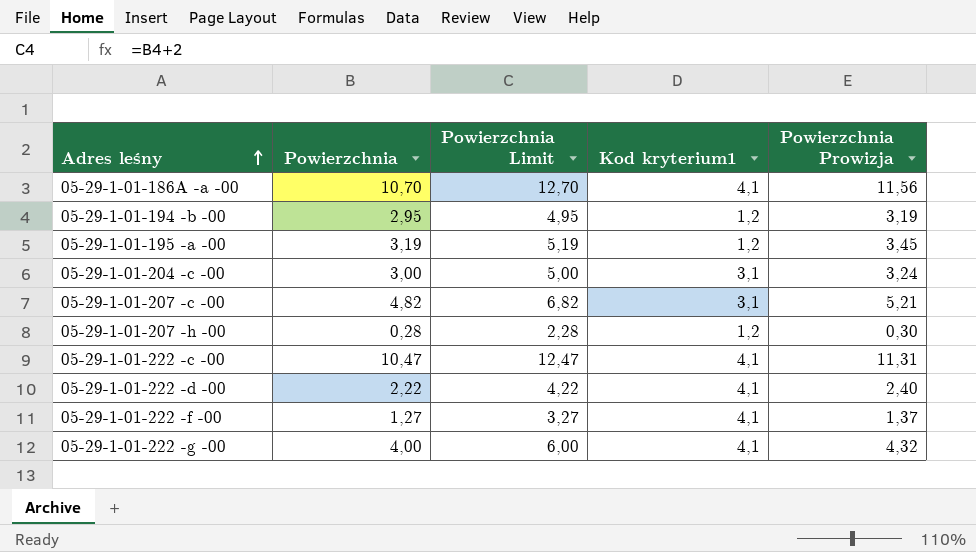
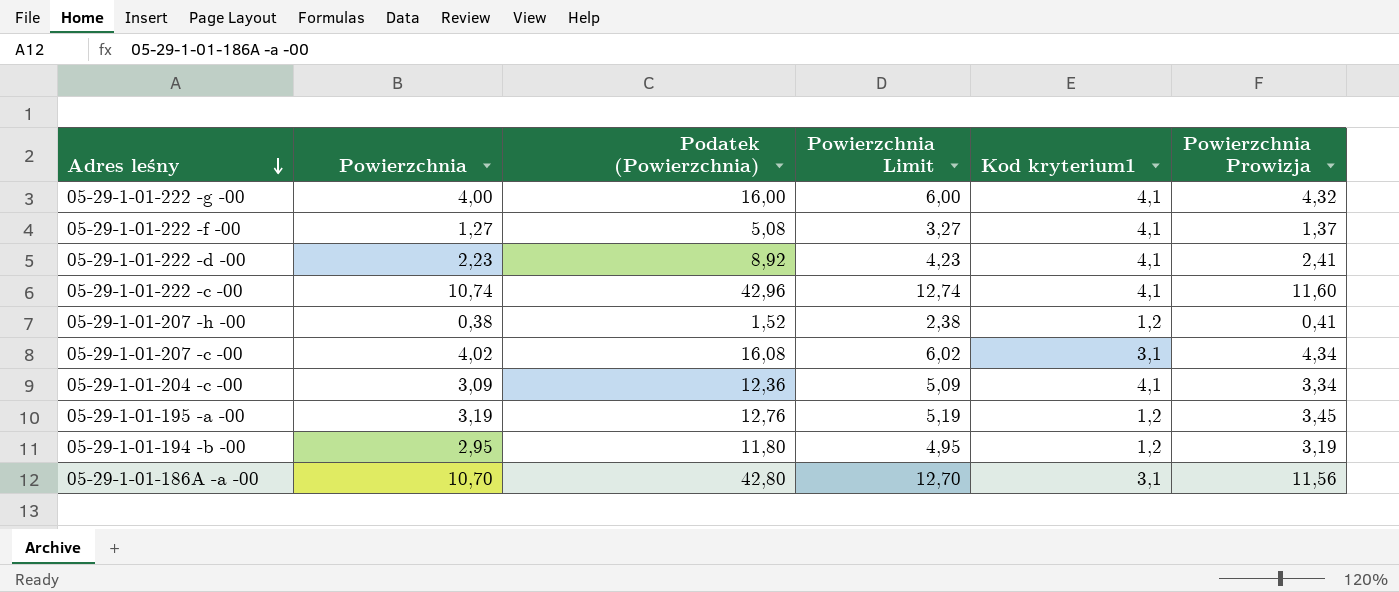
row order: Adres leśny ascending -> Adres leśny descending
column Podatek (Powierzchnia) | formula: none -> [Powierzchnia] * 4
05-29-1-01-222 -d -00 | Powierzchnia: 2,22 -> 2,23
05-29-1-01-222 -d -00 | Powierzchnia Limit: 4,22 -> 4,23
05-29-1-01-222 -d -00 | Powierzchnia Prowizja: 2,40 -> 2,41
05-29-1-01-222 -c -00 | Powierzchnia: 10,47 -> 10,74
05-29-1-01-222 -c -00 | Powierzchnia Limit: 12,47 -> 12,74
05-29-1-01-222 -c -00 | Powierzchnia Prowizja: 11,31 -> 11,60
05-29-1-01-207 -h -00 | Powierzchnia: 0,28 -> 0,38
05-29-1-01-207 -h -00 | Powierzchnia Limit: 2,28 -> 2,38
05-29-1-01-207 -h -00 | Powierzchnia Prowizja: 0,30 -> 0,41
05-29-1-01-207 -c -00 | Powierzchnia: 4,82 -> 4,02
05-29-1-01-207 -c -00 | Powierzchnia Limit: 6,82 -> 6,02
05-29-1-01-207 -c -00 | Powierzchnia Prowizja: 5,21 -> 4,34
05-29-1-01-204 -c -00 | Powierzchnia: 3,00 -> 3,09
05-29-1-01-204 -c -00 | Powierzchnia Limit: 5,00 -> 5,09
05-29-1-01-204 -c -00 | Kod kryterium1: 3,1 -> 4,1
05-29-1-01-204 -c -00 | Powierzchnia Prowizja: 3,24 -> 3,34
05-29-1-01-186A -a -00 | Kod kryterium1: 4,1 -> 3,1

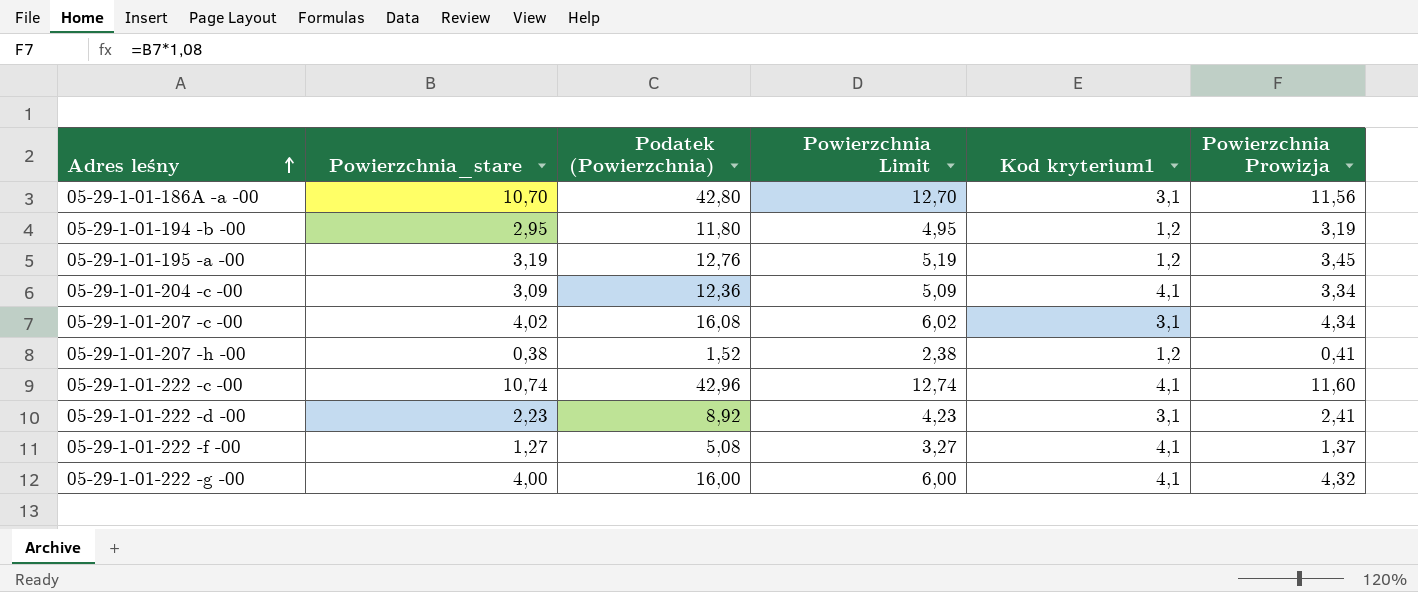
row order: Adres leśny descending -> Adres leśny ascending
column name: Powierzchnia -> Powierzchnia_stare
05-29-1-01-222 -d -00 | Kod kryterium1: 4,1 -> 3,1

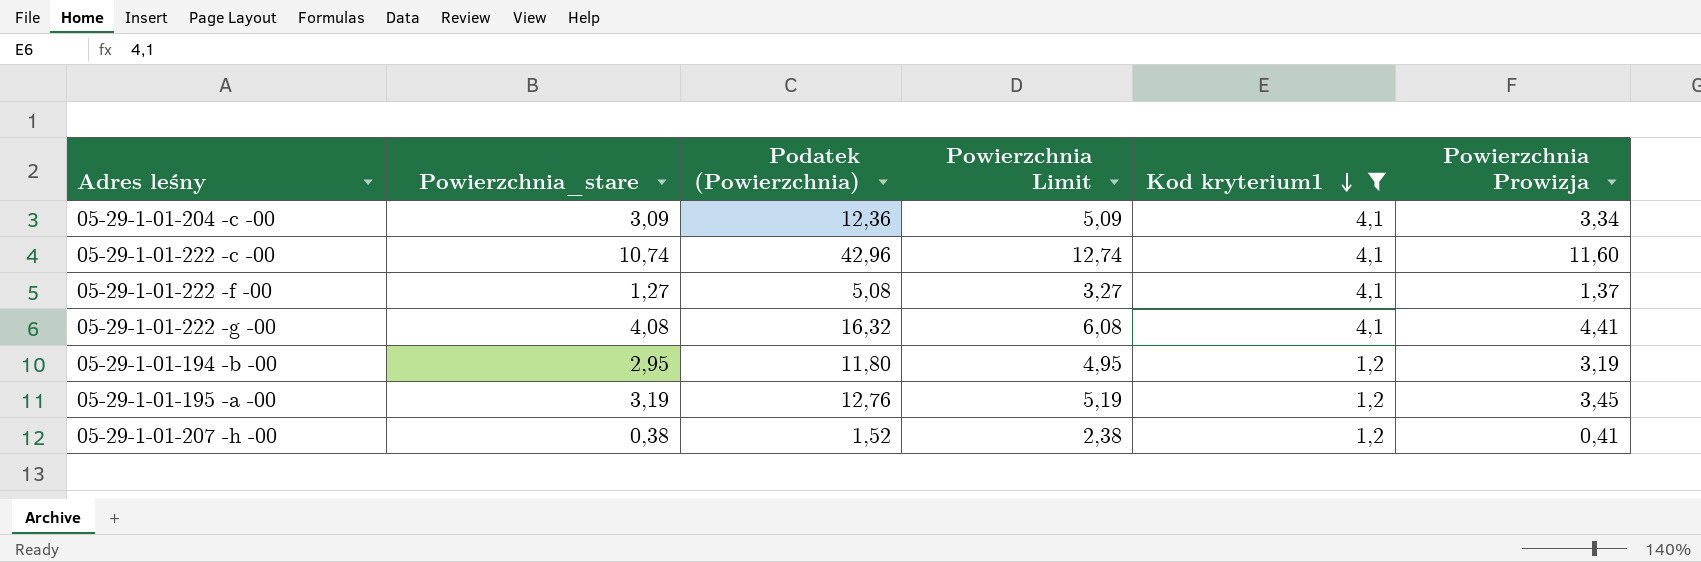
filter: none -> Kod kryterium1 != 3,1
row order: Adres leśny ascending -> Kod kryterium1 descending
05-29-1-01-222 -g -00 | Powierzchnia_stare: 4,00 -> 4,08
05-29-1-01-222 -g -00 | Podatek (Powierzchnia): 16,00 -> 16,32
05-29-1-01-222 -g -00 | Powierzchnia Limit: 6,00 -> 6,08
05-29-1-01-222 -g -00 | Powierzchnia Prowizja: 4,32 -> 4,41

